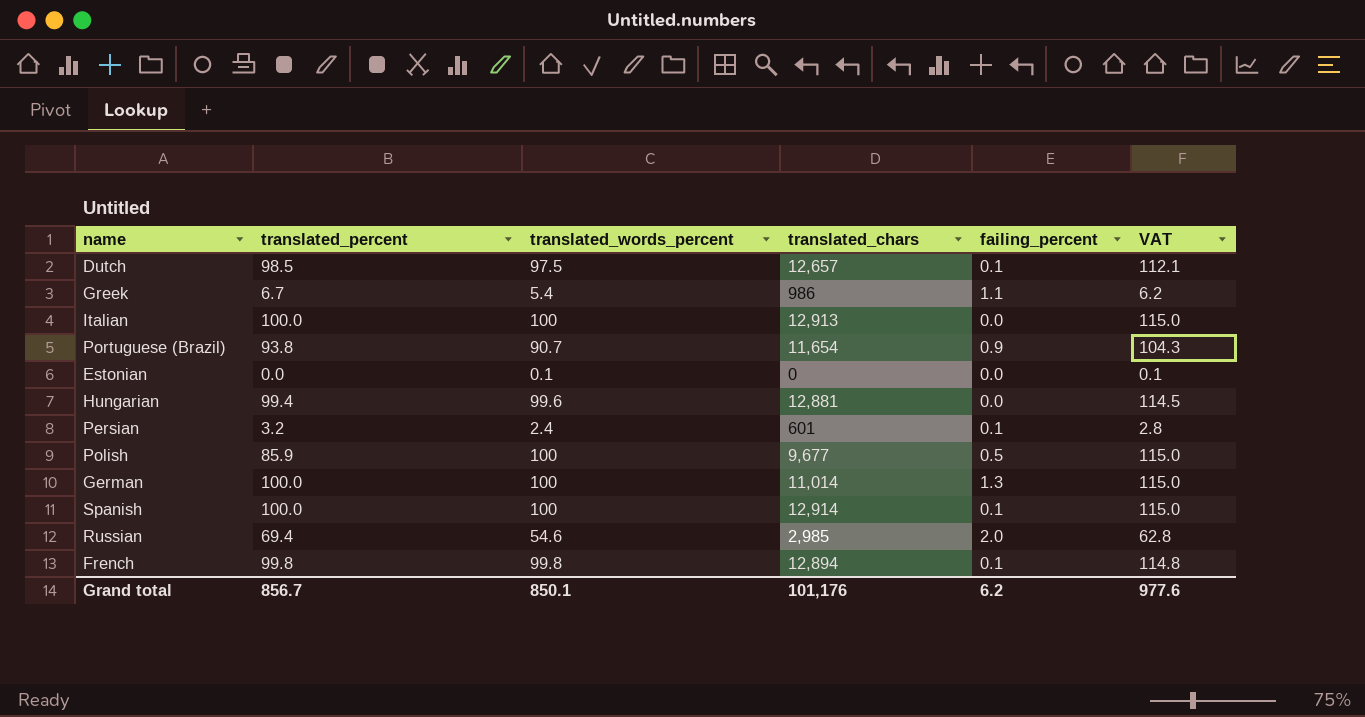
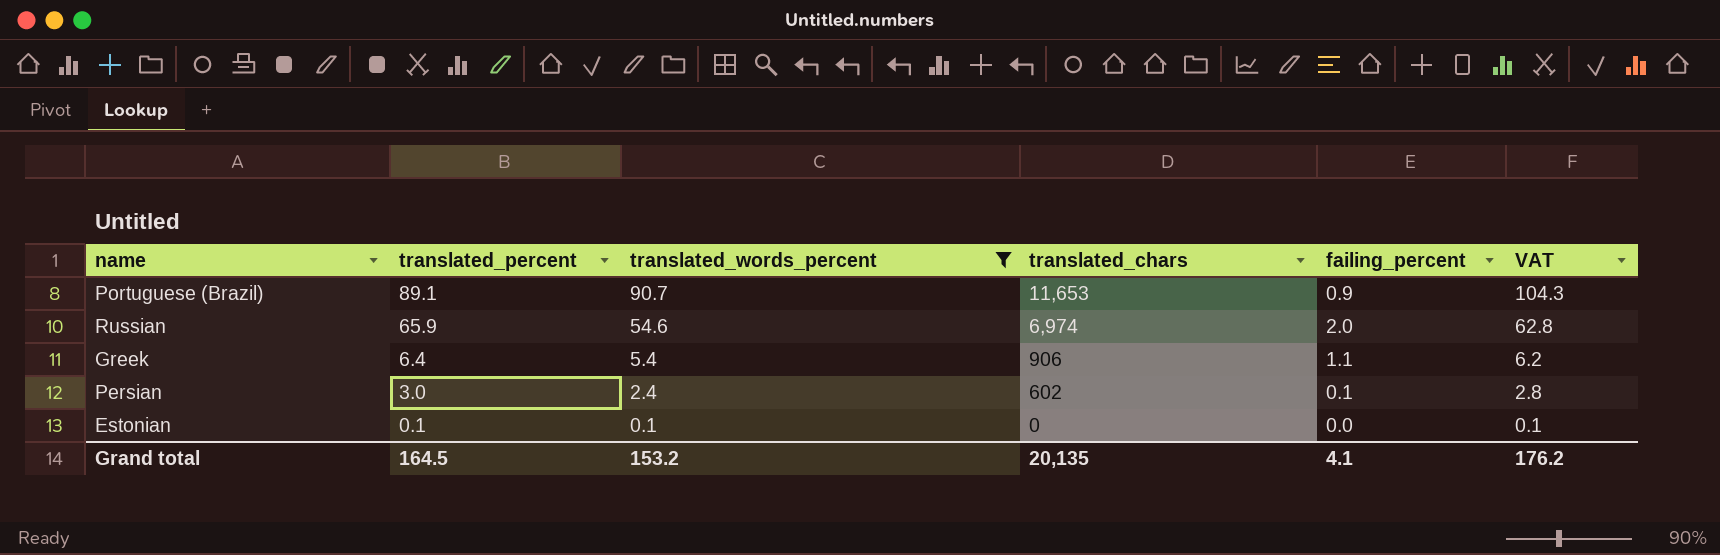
filter: none -> translated_words_percent <= 90.7
row order: none -> translated_percent descending
Portuguese (Brazil) | translated_percent: 93.8 -> 89.1
Portuguese (Brazil) | translated_chars: 11,654 -> 11,653
Russian | translated_percent: 69.4 -> 65.9
Russian | translated_chars: 2,985 -> 6,974
Greek | translated_percent: 6.7 -> 6.4
Greek | translated_chars: 986 -> 906
Persian | translated_percent: 3.2 -> 3.0
Persian | translated_chars: 601 -> 602
Estonian | translated_percent: 0.0 -> 0.1
Grand total | translated_percent: 856.7 -> 164.5
Grand total | translated_words_percent: 850.1 -> 153.2
Grand total | translated_chars: 101,176 -> 20,135
Grand total | failing_percent: 6.2 -> 4.1
Grand total | VAT: 977.6 -> 176.2

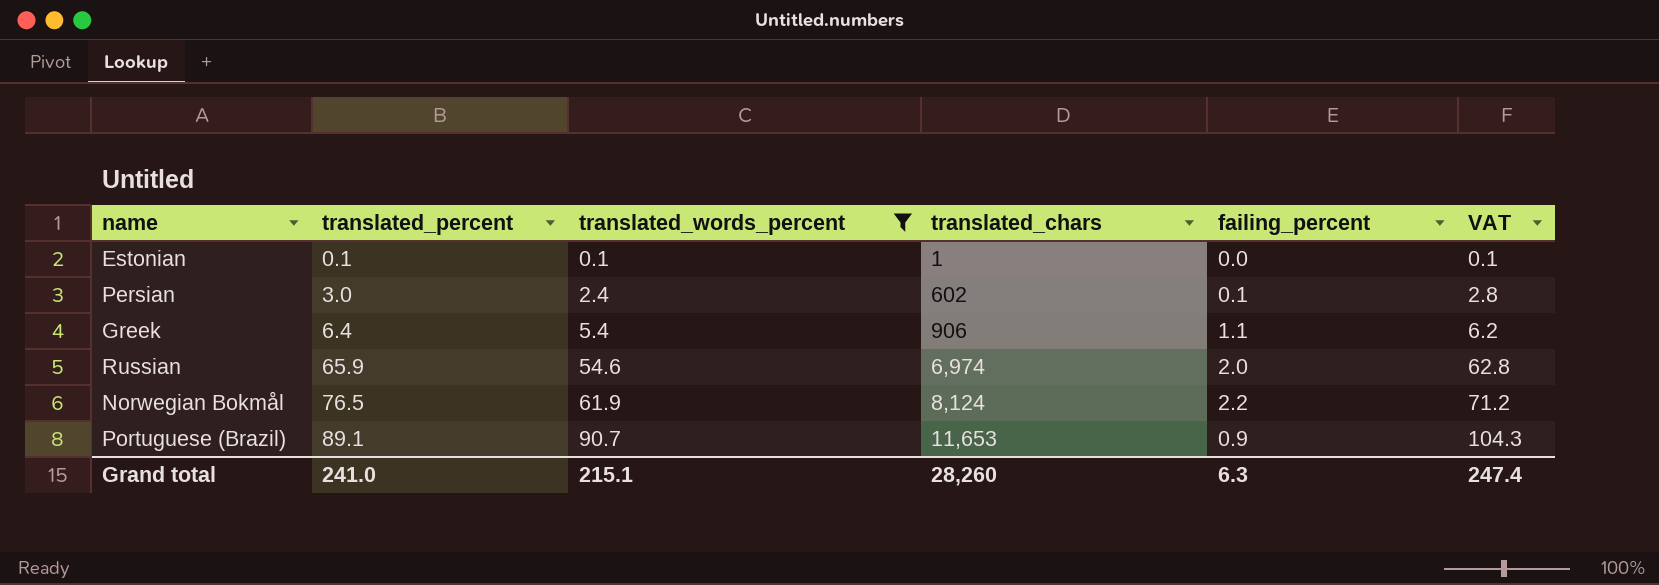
row order: translated_percent descending -> translated_percent ascending
Estonian | translated_chars: 0 -> 1
row Norwegian Bokmål: none -> 76.5 | 61.9 | 8,124 | 2.2 | 71.2
Grand total | translated_percent: 164.5 -> 241.0
Grand total | translated_words_percent: 153.2 -> 215.1
Grand total | translated_chars: 20,135 -> 28,260
Grand total | failing_percent: 4.1 -> 6.3
Grand total | VAT: 176.2 -> 247.4

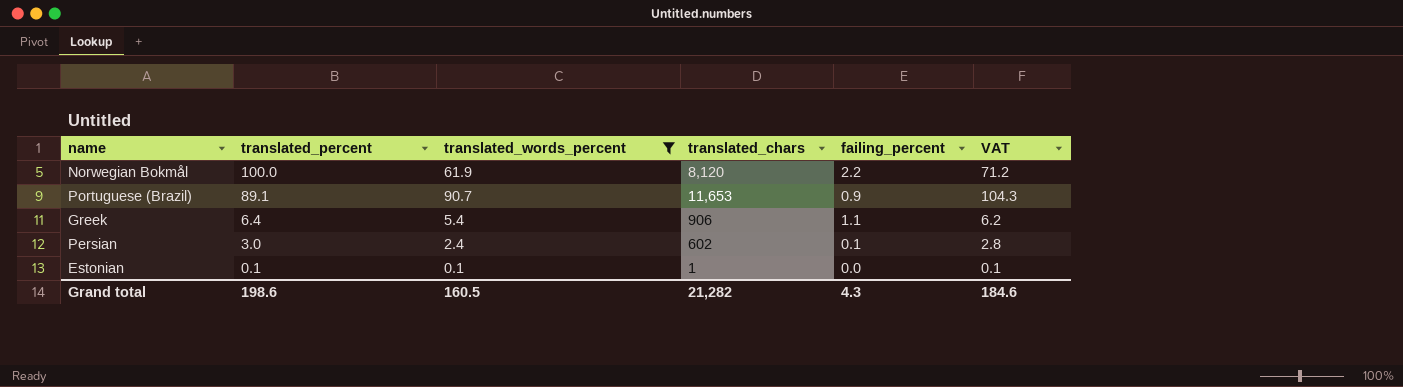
row order: translated_percent ascending -> translated_percent descending
row Russian: 65.9 | 54.6 | 6,974 | 2.0 | 62.8 -> none
Norwegian Bokmål | translated_percent: 76.5 -> 100.0
Norwegian Bokmål | translated_chars: 8,124 -> 8,120
Grand total | translated_percent: 241.0 -> 198.6
Grand total | translated_words_percent: 215.1 -> 160.5
Grand total | translated_chars: 28,260 -> 21,282
Grand total | failing_percent: 6.3 -> 4.3
Grand total | VAT: 247.4 -> 184.6

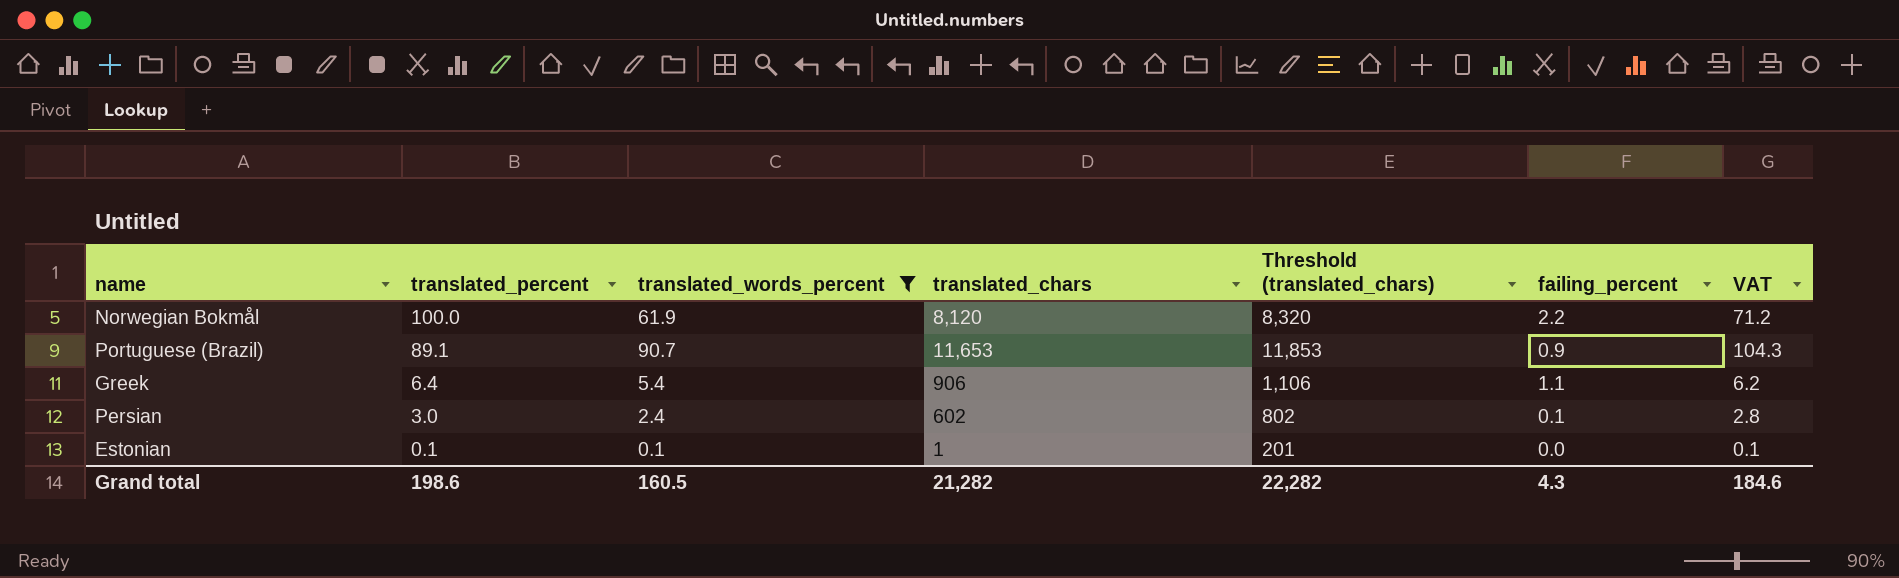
column Threshold (translated_chars) | formula: none -> [translated_chars] + 200

